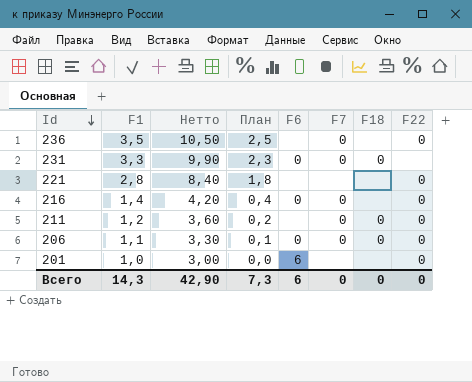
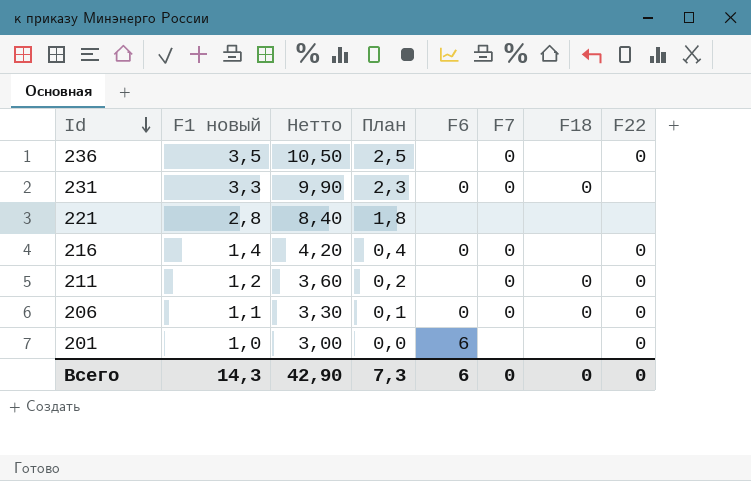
column name: F1 -> F1 новый
221 | F22: 0 -> none

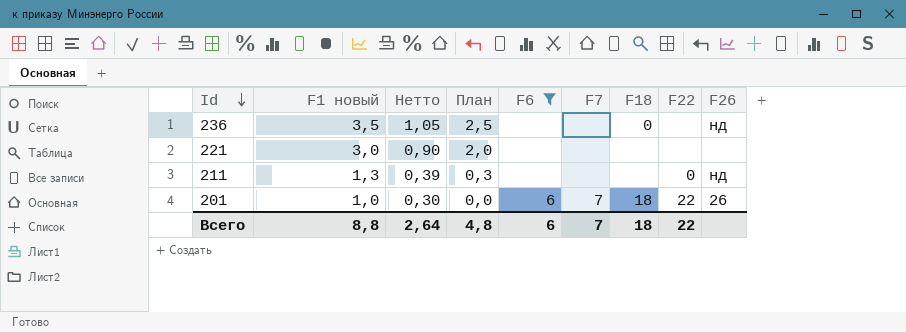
filter: none -> F6 != 0
column Нетто | formula: [F1 новый] * 3 -> [F1 новый] * 0,3
column F26 | position: none -> 9
236 | F7: 0 -> none
236 | F18: none -> 0
236 | F22: 0 -> none
221 | F1 новый: 2,8 -> 3,0
221 | План: 1,8 -> 2,0
211 | F1 новый: 1,2 -> 1,3
211 | План: 0,2 -> 0,3
211 | F7: 0 -> none
211 | F18: 0 -> none
201 | F7: none -> 7
201 | F18: none -> 18
201 | F22: 0 -> 22
Всего | F1 новый: 14,3 -> 8,8
Всего | Нетто: 42,90 -> 2,64
Всего | План: 7,3 -> 4,8
Всего | F7: 0 -> 7
Всего | F18: 0 -> 18
Всего | F22: 0 -> 22

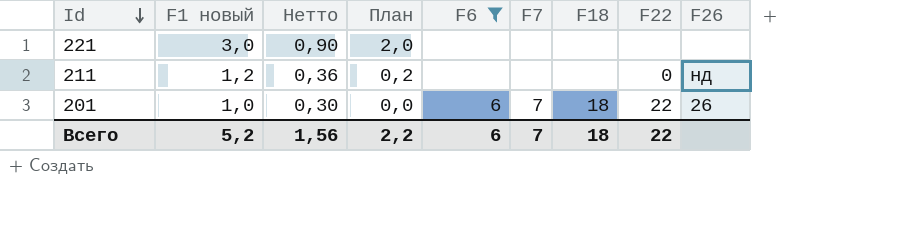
row 236: 3,5 | 1,05 | 2,5 | none | none | 0 | none | нд -> none
211 | F1 новый: 1,3 -> 1,2
211 | Нетто: 0,39 -> 0,36
211 | План: 0,3 -> 0,2
Всего | F1 новый: 8,8 -> 5,2
Всего | Нетто: 2,64 -> 1,56
Всего | План: 4,8 -> 2,2

